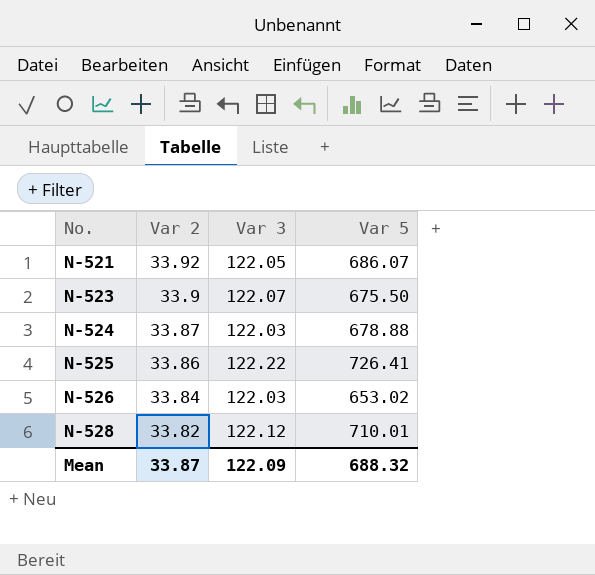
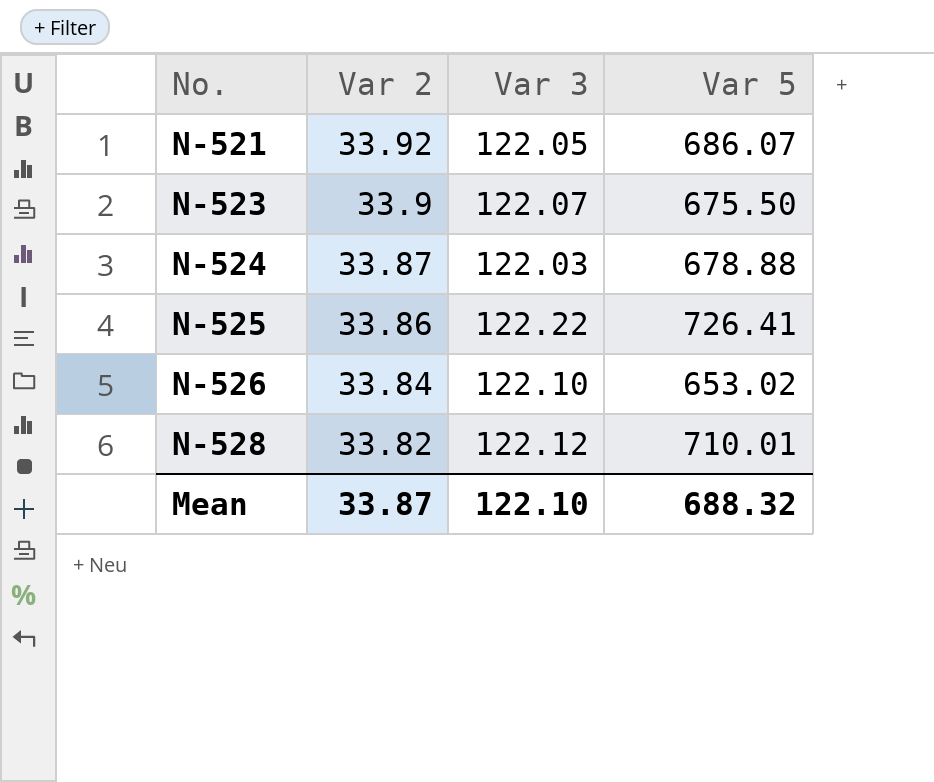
N-526 | Var 3: 122.03 -> 122.10
Mean | Var 3: 122.09 -> 122.10

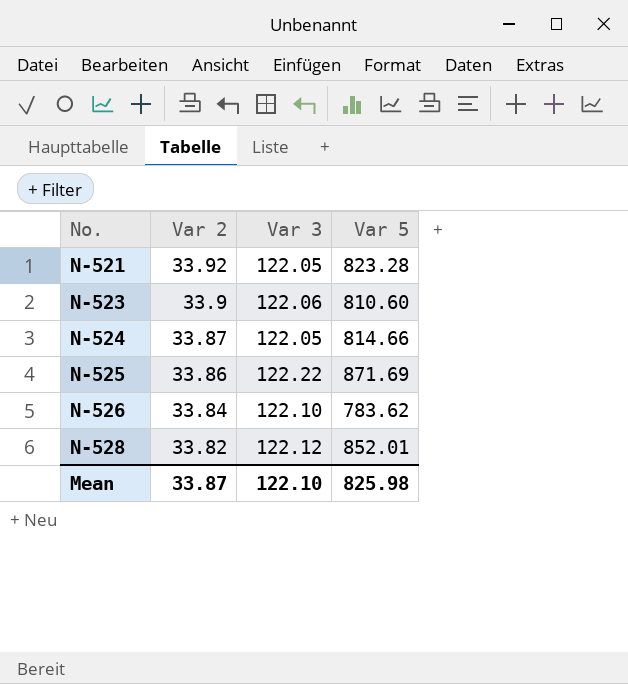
N-521 | Var 5: 686.07 -> 823.28
N-523 | Var 3: 122.07 -> 122.06
N-523 | Var 5: 675.50 -> 810.60
N-524 | Var 3: 122.03 -> 122.05
N-524 | Var 5: 678.88 -> 814.66
N-525 | Var 5: 726.41 -> 871.69
N-526 | Var 5: 653.02 -> 783.62
N-528 | Var 5: 710.01 -> 852.01
Mean | Var 5: 688.32 -> 825.98

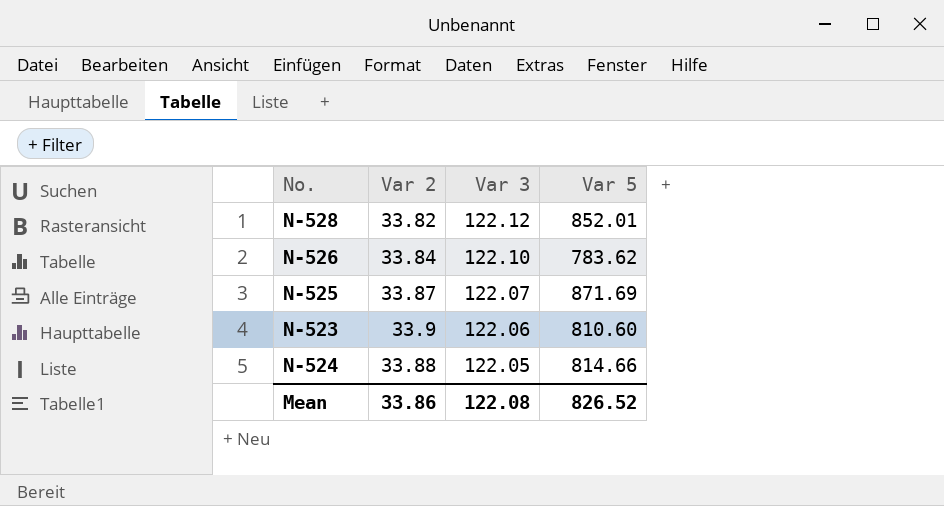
row order: No. ascending -> Var 3 descending
row N-521: 33.92 | 122.05 | 823.28 -> none
N-525 | Var 2: 33.86 -> 33.87
N-525 | Var 3: 122.22 -> 122.07
N-524 | Var 2: 33.87 -> 33.88
Mean | Var 2: 33.87 -> 33.86
Mean | Var 3: 122.10 -> 122.08
Mean | Var 5: 825.98 -> 826.52

